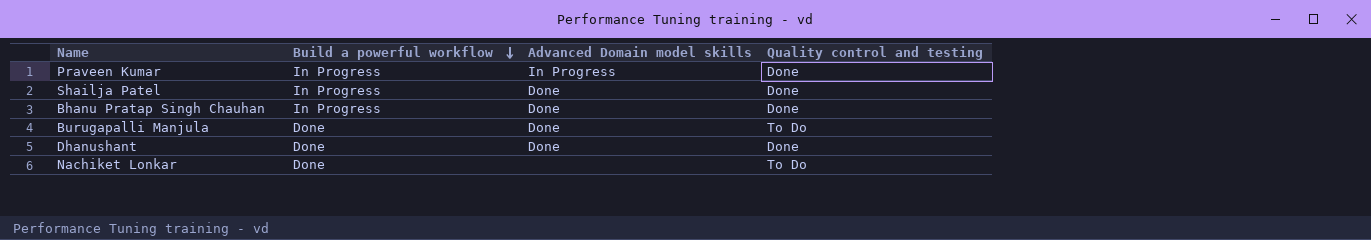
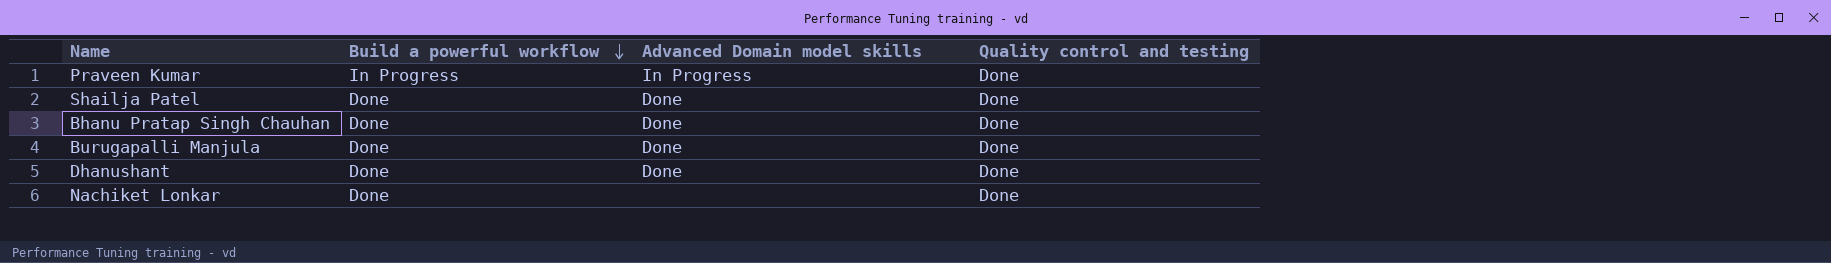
Shailja Patel | Build a powerful workflow: In Progress -> Done
Bhanu Pratap Singh Chauhan | Build a powerful workflow: In Progress -> Done
Burugapalli Manjula | Quality control and testing: To Do -> Done
Nachiket Lonkar | Quality control and testing: To Do -> Done

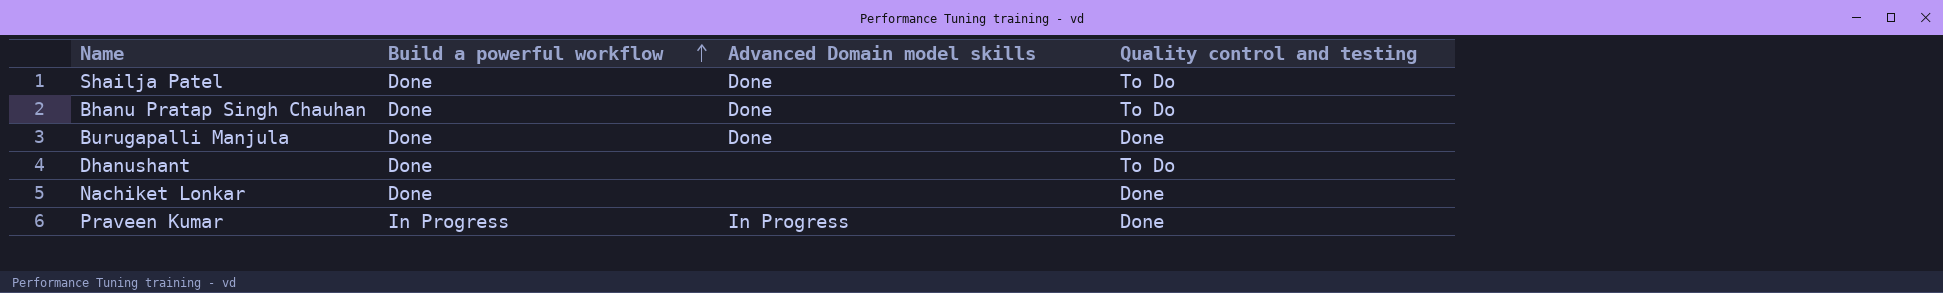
row order: Build a powerful workflow descending -> Build a powerful workflow ascending
Shailja Patel | Quality control and testing: Done -> To Do
Bhanu Pratap Singh Chauhan | Quality control and testing: Done -> To Do
Dhanushant | Advanced Domain model skills: Done -> none
Dhanushant | Quality control and testing: Done -> To Do

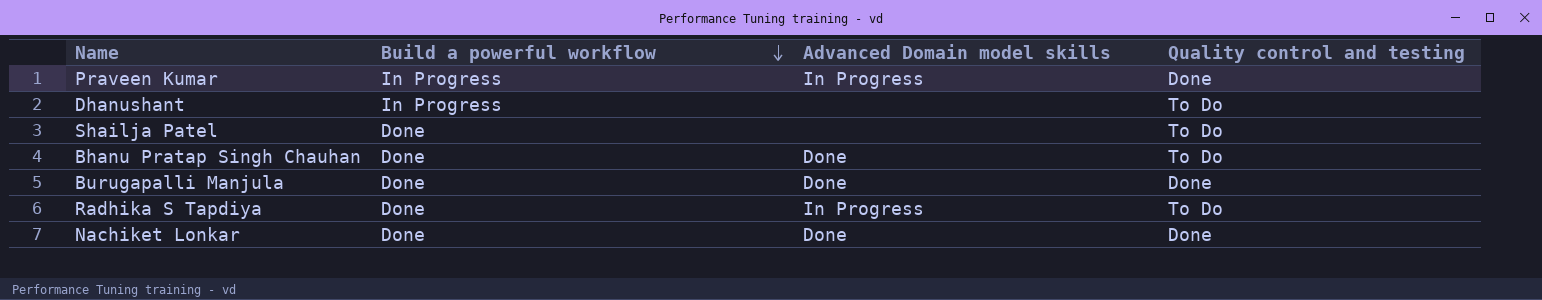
row order: Build a powerful workflow ascending -> Build a powerful workflow descending
Dhanushant | Build a powerful workflow: Done -> In Progress
Shailja Patel | Advanced Domain model skills: Done -> none
row Radhika S Tapdiya: none -> Done | In Progress | To Do
Nachiket Lonkar | Advanced Domain model skills: none -> Done

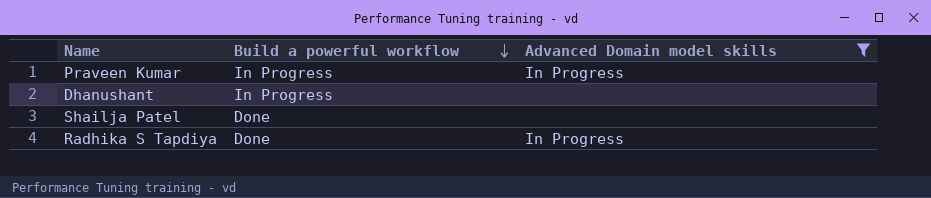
filter: none -> Advanced Domain model skills != Done
column Quality control and testing | position: 4 -> none

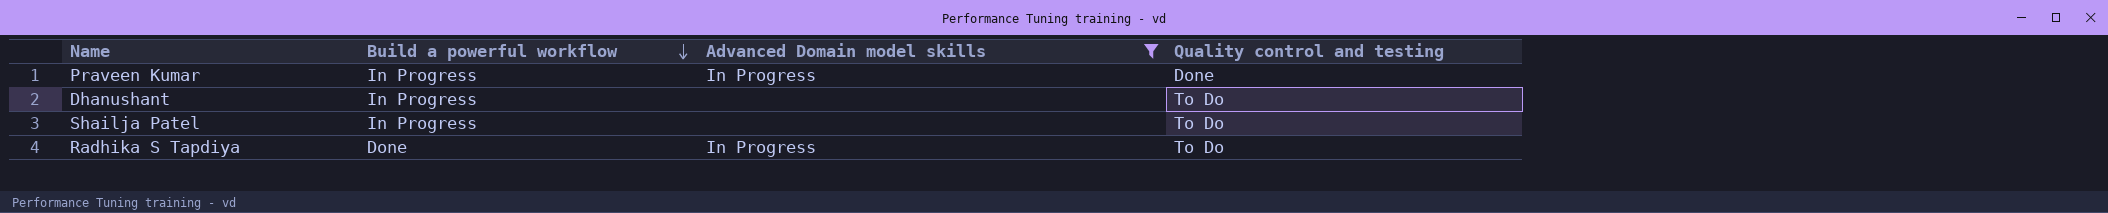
column Quality control and testing | position: none -> 4
Shailja Patel | Build a powerful workflow: Done -> In Progress

